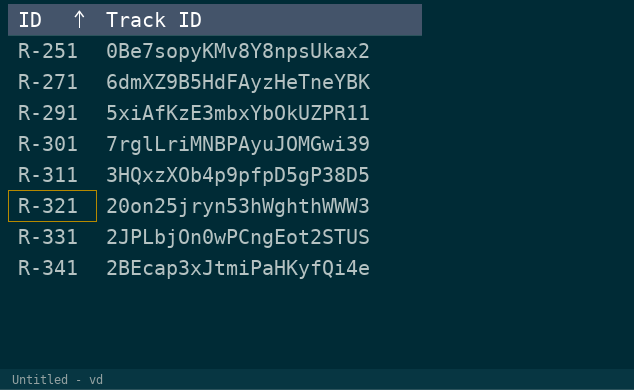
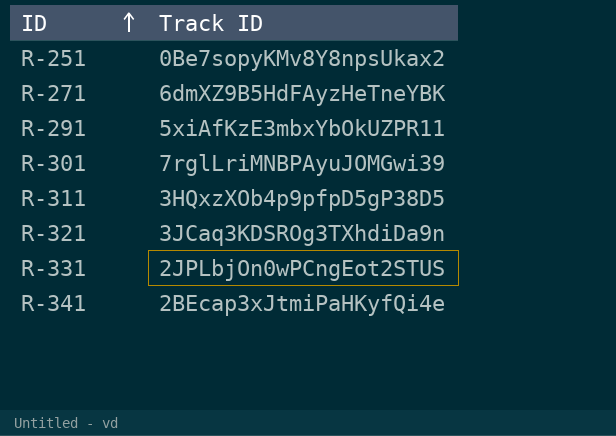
R-321 | Track ID: 20on25jryn53hWghthWWW3 -> 3JCaq3KDSROg3TXhdiDa9n

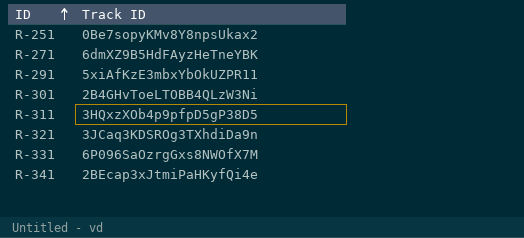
R-301 | Track ID: 7rglLriMNBPAyuJOMGwi39 -> 2B4GHvToeLTOBB4QLzW3Ni
R-331 | Track ID: 2JPLbjOn0wPCngEot2STUS -> 6P096SaOzrgGxs8NWOfX7M

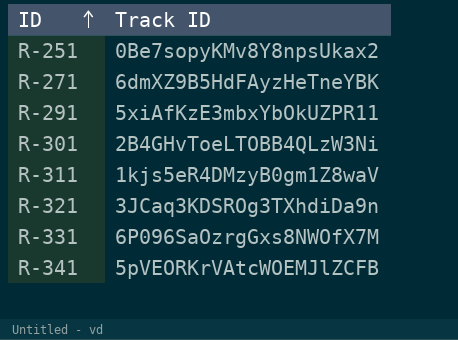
R-311 | Track ID: 3HQxzXOb4p9pfpD5gP38D5 -> 1kjs5eR4DMzyB0gm1Z8waV
R-341 | Track ID: 2BEcap3xJtmiPaHKyfQi4e -> 5pVEORKrVAtcWOEMJlZCFB

